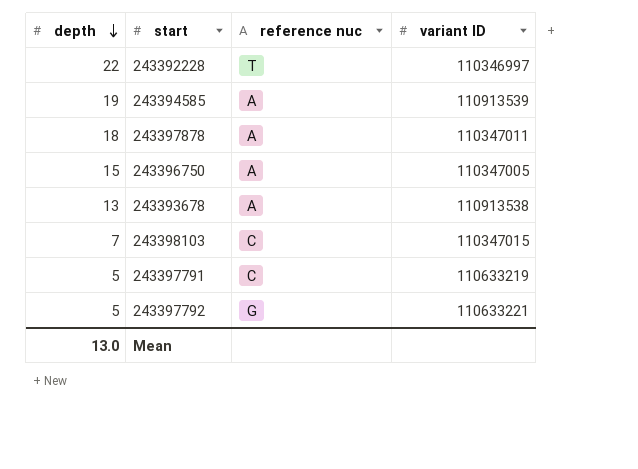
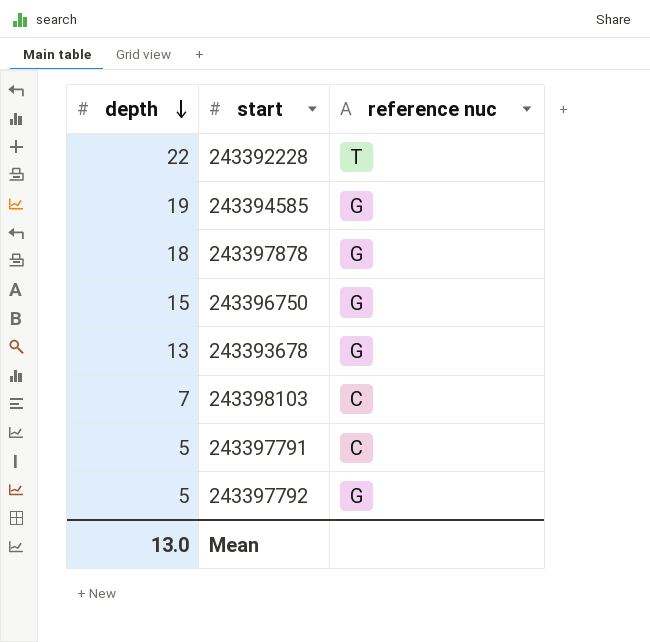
column variant ID | position: 4 -> none
243394585 | reference nuc: A -> G
243397878 | reference nuc: A -> G
243396750 | reference nuc: A -> G
243393678 | reference nuc: A -> G

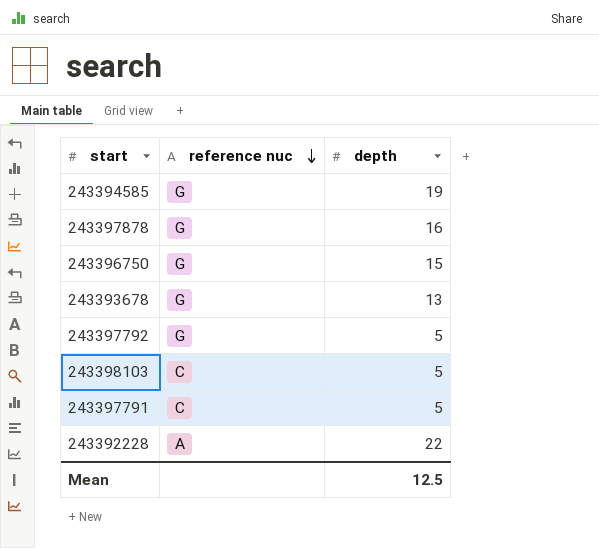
row order: depth descending -> reference nuc descending
column depth | position: 1 -> 3
243397878 | depth: 18 -> 16
243398103 | depth: 7 -> 5
243392228 | reference nuc: T -> A
Mean | depth: 13.0 -> 12.5

